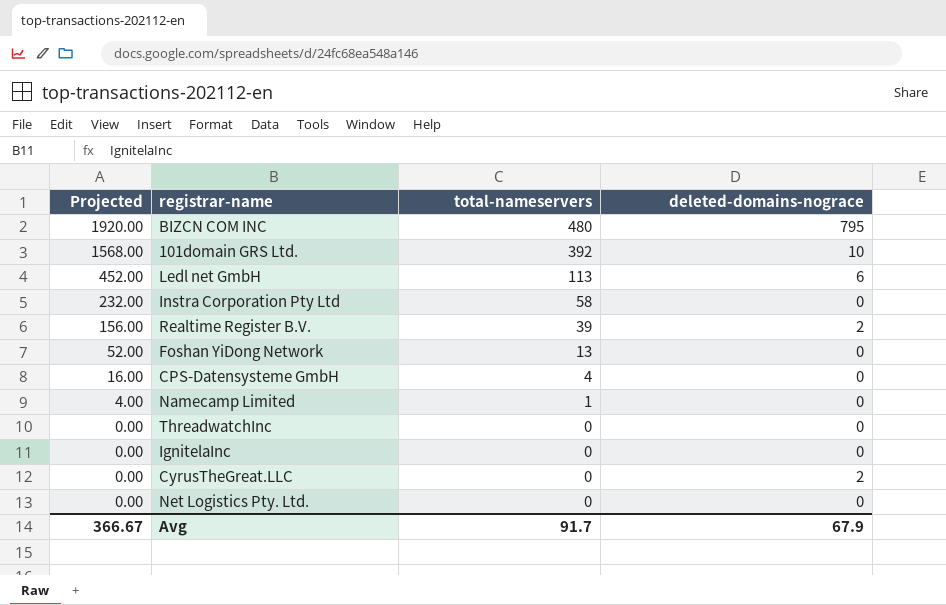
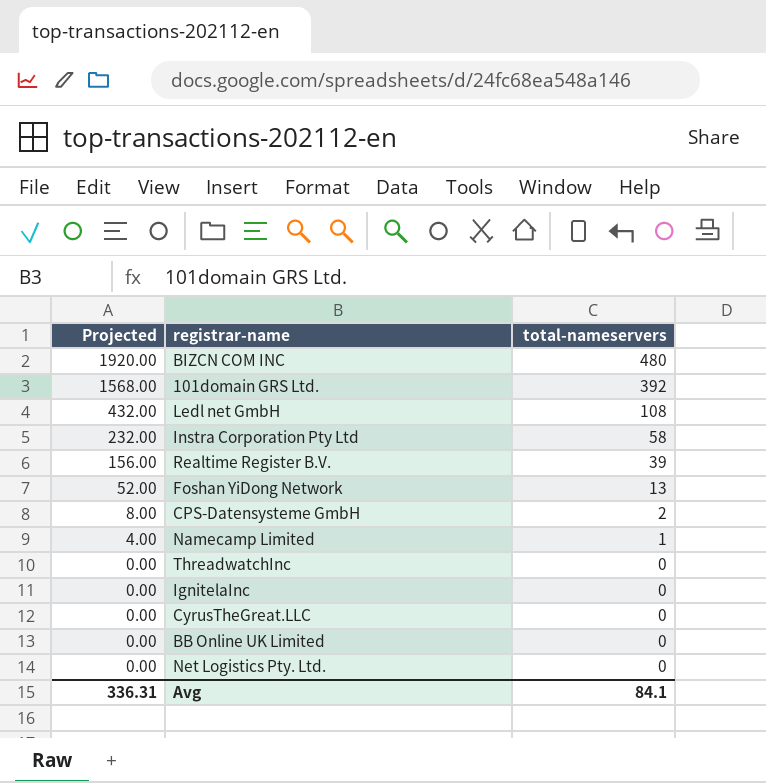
column deleted-domains-nograce | position: 4 -> none
Ledl net GmbH | Projected: 452.00 -> 432.00
Ledl net GmbH | total-nameservers: 113 -> 108
CPS-Datensysteme GmbH | Projected: 16.00 -> 8.00
CPS-Datensysteme GmbH | total-nameservers: 4 -> 2
row BB Online UK Limited: none -> 0.00 | 0
Avg | Projected: 366.67 -> 336.31
Avg | total-nameservers: 91.7 -> 84.1

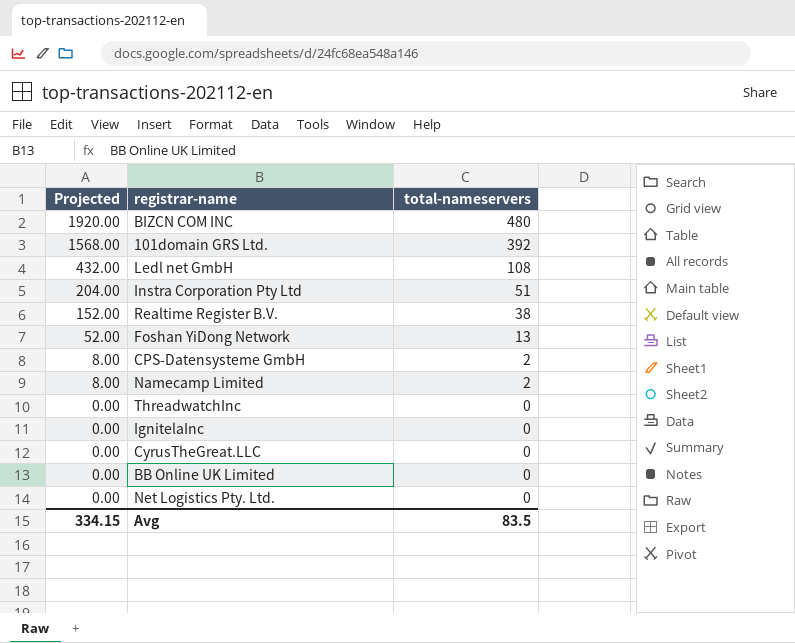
Instra Corporation Pty Ltd | Projected: 232.00 -> 204.00
Instra Corporation Pty Ltd | total-nameservers: 58 -> 51
Realtime Register B.V. | Projected: 156.00 -> 152.00
Realtime Register B.V. | total-nameservers: 39 -> 38
Namecamp Limited | Projected: 4.00 -> 8.00
Namecamp Limited | total-nameservers: 1 -> 2
Avg | Projected: 336.31 -> 334.15
Avg | total-nameservers: 84.1 -> 83.5

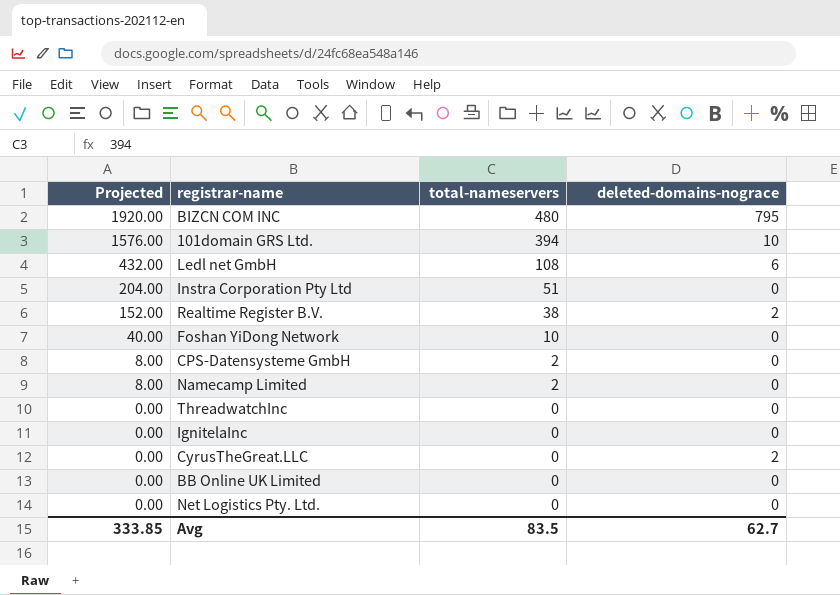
column deleted-domains-nograce | position: none -> 4
101domain GRS Ltd. | Projected: 1568.00 -> 1576.00
101domain GRS Ltd. | total-nameservers: 392 -> 394
Foshan YiDong Network | Projected: 52.00 -> 40.00
Foshan YiDong Network | total-nameservers: 13 -> 10
Avg | Projected: 334.15 -> 333.85

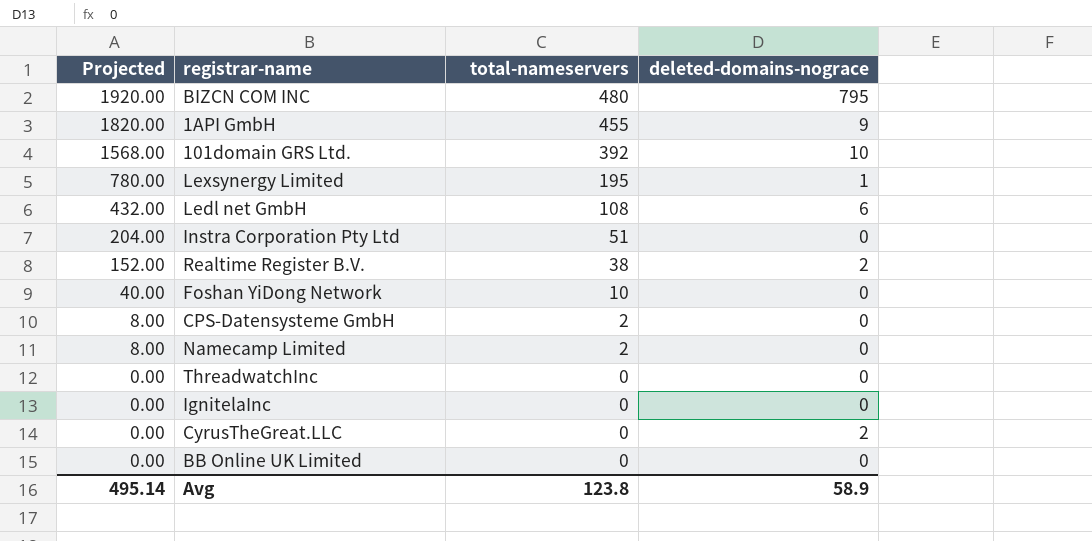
row Net Logistics Pty. Ltd.: 0.00 | 0 | 0 -> none
row 1API GmbH: none -> 1820.00 | 455 | 9
101domain GRS Ltd. | Projected: 1576.00 -> 1568.00
101domain GRS Ltd. | total-nameservers: 394 -> 392
row Lexsynergy Limited: none -> 780.00 | 195 | 1
Avg | Projected: 333.85 -> 495.14
Avg | total-nameservers: 83.5 -> 123.8
Avg | deleted-domains-nograce: 62.7 -> 58.9

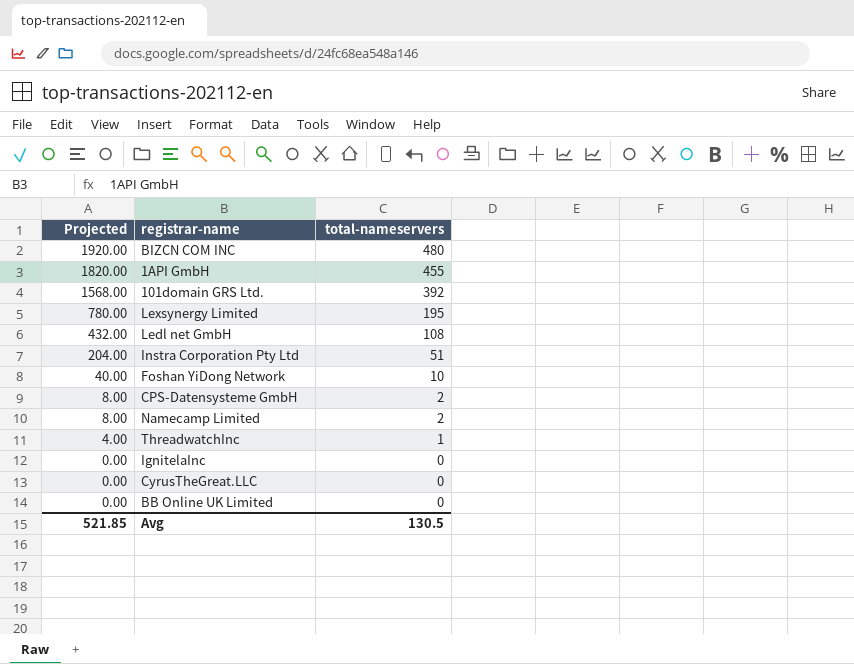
column deleted-domains-nograce | position: 4 -> none
row Realtime Register B.V.: 152.00 | 38 | 2 -> none
ThreadwatchInc | Projected: 0.00 -> 4.00
ThreadwatchInc | total-nameservers: 0 -> 1
Avg | Projected: 495.14 -> 521.85
Avg | total-nameservers: 123.8 -> 130.5

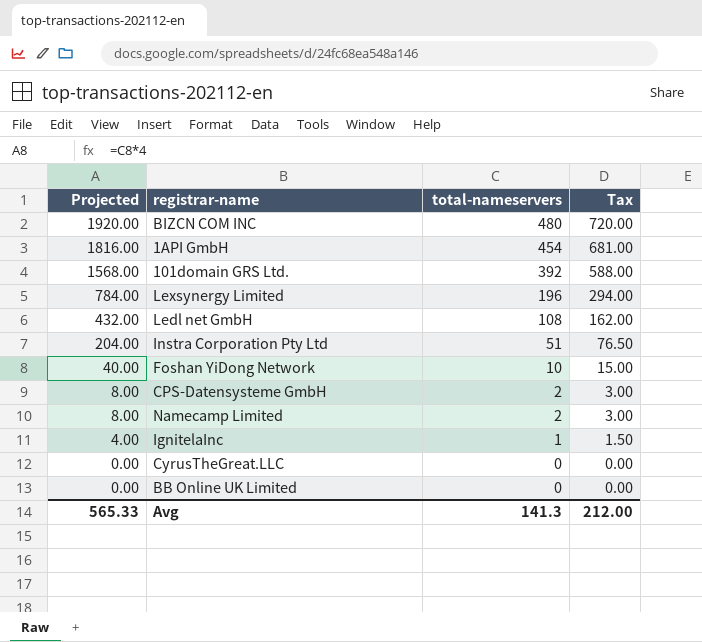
column Tax | formula: none -> [total-nameservers] * 1.5
row ThreadwatchInc: 4.00 | 1 -> none
1API GmbH | Projected: 1820.00 -> 1816.00
1API GmbH | total-nameservers: 455 -> 454
Lexsynergy Limited | Projected: 780.00 -> 784.00
Lexsynergy Limited | total-nameservers: 195 -> 196
IgnitelaInc | Projected: 0.00 -> 4.00
IgnitelaInc | total-nameservers: 0 -> 1
Avg | Projected: 521.85 -> 565.33
Avg | total-nameservers: 130.5 -> 141.3

